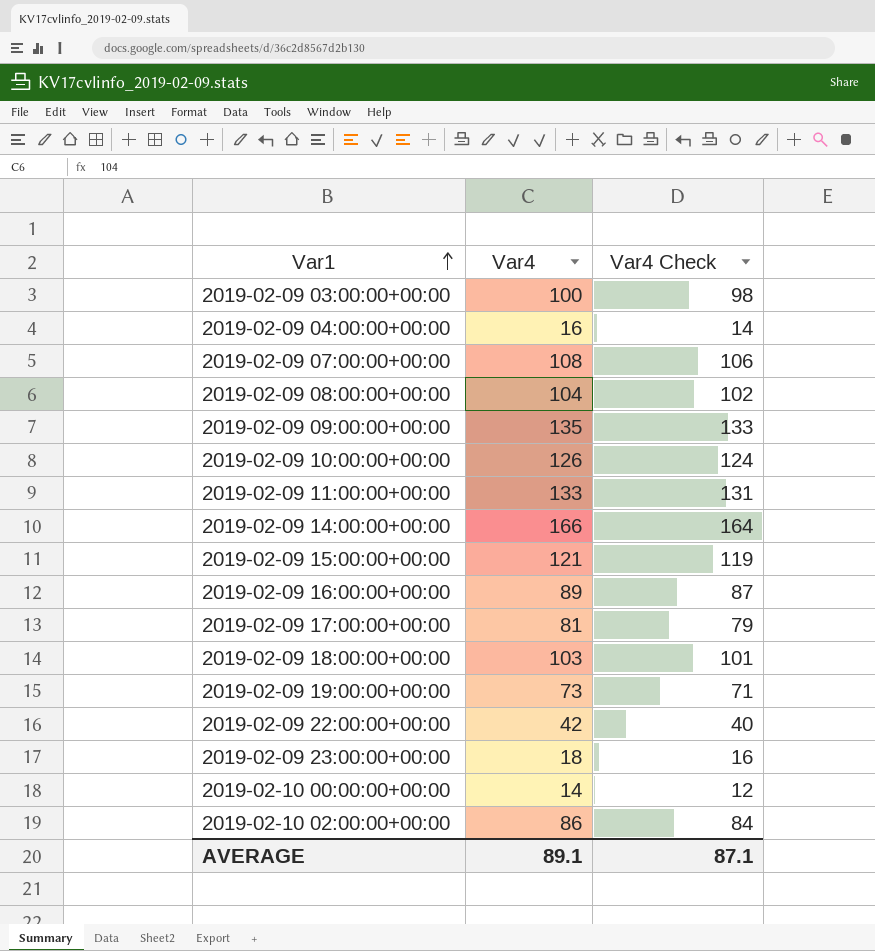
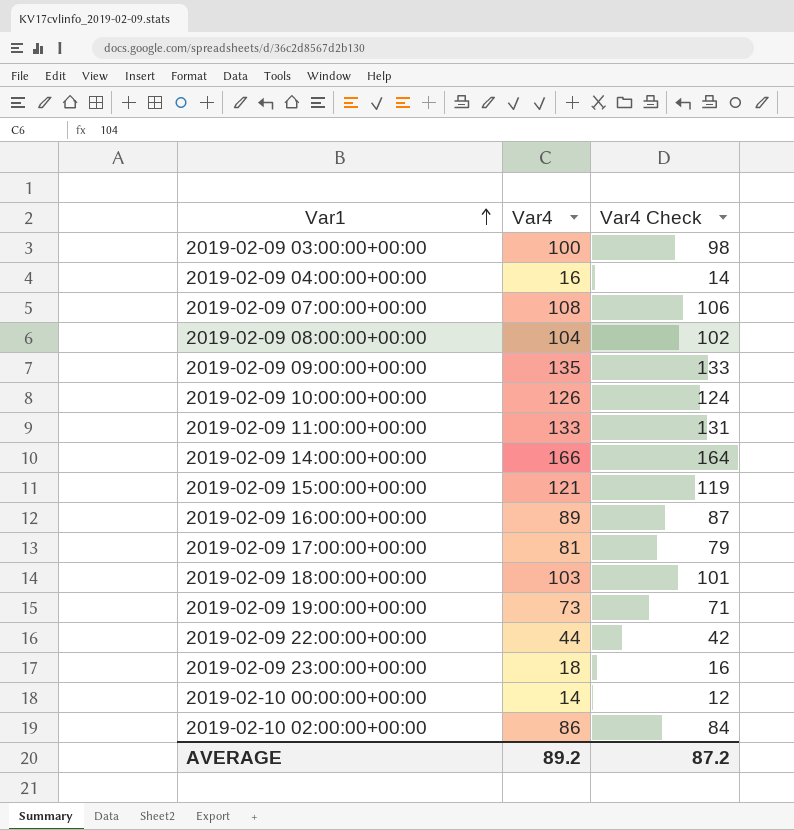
2019-02-09 22:00:00+00:00 | Var4: 42 -> 44
2019-02-09 22:00:00+00:00 | Var4 Check: 40 -> 42
AVERAGE | Var4: 89.1 -> 89.2
AVERAGE | Var4 Check: 87.1 -> 87.2

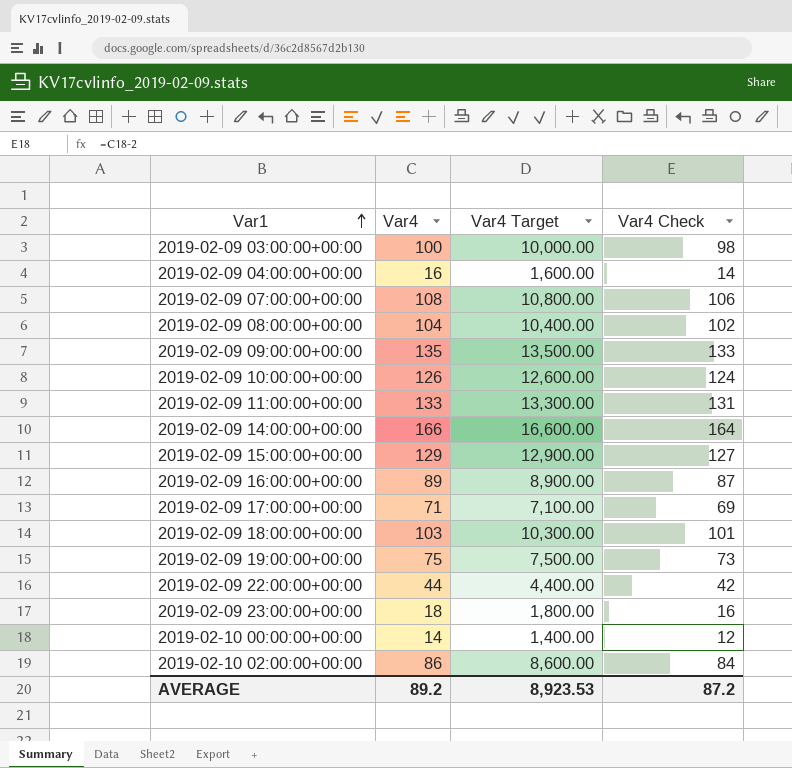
column Var4 Target | formula: none -> [Var4] * 100
2019-02-09 15:00:00+00:00 | Var4: 121 -> 129
2019-02-09 15:00:00+00:00 | Var4 Check: 119 -> 127
2019-02-09 17:00:00+00:00 | Var4: 81 -> 71
2019-02-09 17:00:00+00:00 | Var4 Check: 79 -> 69
2019-02-09 19:00:00+00:00 | Var4: 73 -> 75
2019-02-09 19:00:00+00:00 | Var4 Check: 71 -> 73

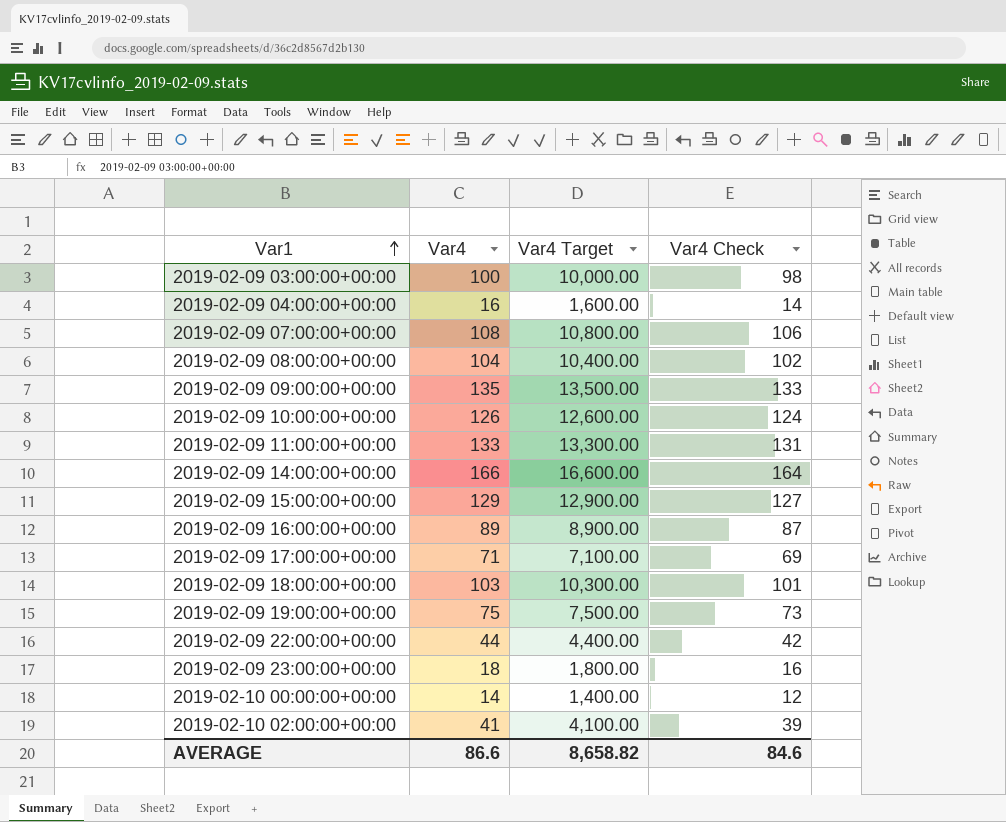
2019-02-10 02:00:00+00:00 | Var4: 86 -> 41
2019-02-10 02:00:00+00:00 | Var4 Target: 8,600.00 -> 4,100.00
2019-02-10 02:00:00+00:00 | Var4 Check: 84 -> 39
AVERAGE | Var4: 89.2 -> 86.6
AVERAGE | Var4 Target: 8,923.53 -> 8,658.82
AVERAGE | Var4 Check: 87.2 -> 84.6

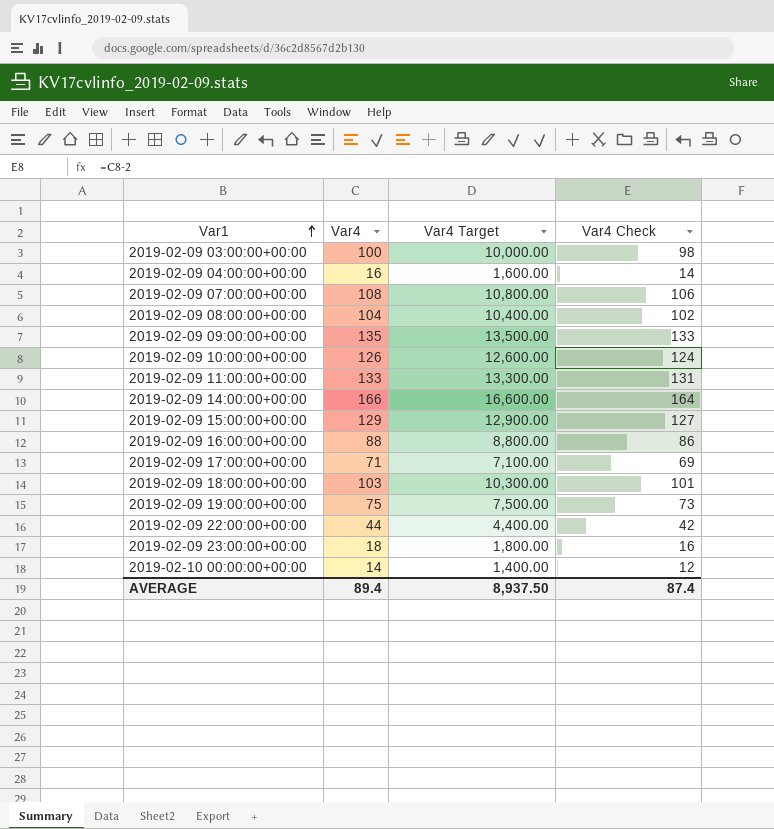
row 2019-02-10 02:00:00+00:00: 41 | 4,100.00 | 39 -> none
2019-02-09 16:00:00+00:00 | Var4: 89 -> 88
2019-02-09 16:00:00+00:00 | Var4 Target: 8,900.00 -> 8,800.00
2019-02-09 16:00:00+00:00 | Var4 Check: 87 -> 86
AVERAGE | Var4: 86.6 -> 89.4
AVERAGE | Var4 Target: 8,658.82 -> 8,937.50
AVERAGE | Var4 Check: 84.6 -> 87.4

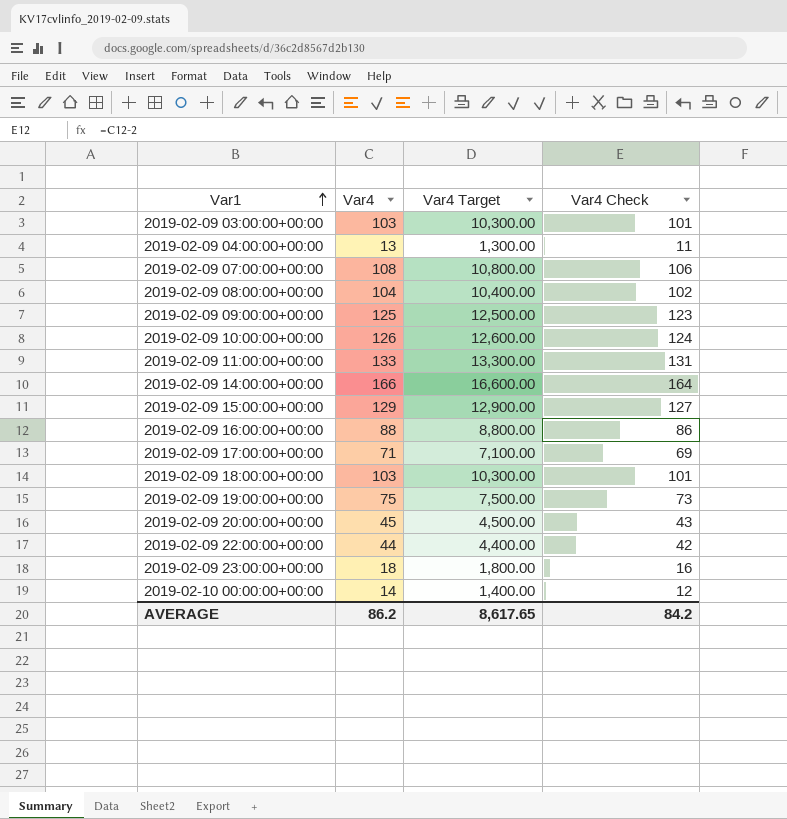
2019-02-09 03:00:00+00:00 | Var4: 100 -> 103
2019-02-09 03:00:00+00:00 | Var4 Target: 10,000.00 -> 10,300.00
2019-02-09 03:00:00+00:00 | Var4 Check: 98 -> 101
2019-02-09 04:00:00+00:00 | Var4: 16 -> 13
2019-02-09 04:00:00+00:00 | Var4 Target: 1,600.00 -> 1,300.00
2019-02-09 04:00:00+00:00 | Var4 Check: 14 -> 11
2019-02-09 09:00:00+00:00 | Var4: 135 -> 125
2019-02-09 09:00:00+00:00 | Var4 Target: 13,500.00 -> 12,500.00
2019-02-09 09:00:00+00:00 | Var4 Check: 133 -> 123
row 2019-02-09 20:00:00+00:00: none -> 45 | 4,500.00 | 43
AVERAGE | Var4: 89.4 -> 86.2
AVERAGE | Var4 Target: 8,937.50 -> 8,617.65
AVERAGE | Var4 Check: 87.4 -> 84.2

